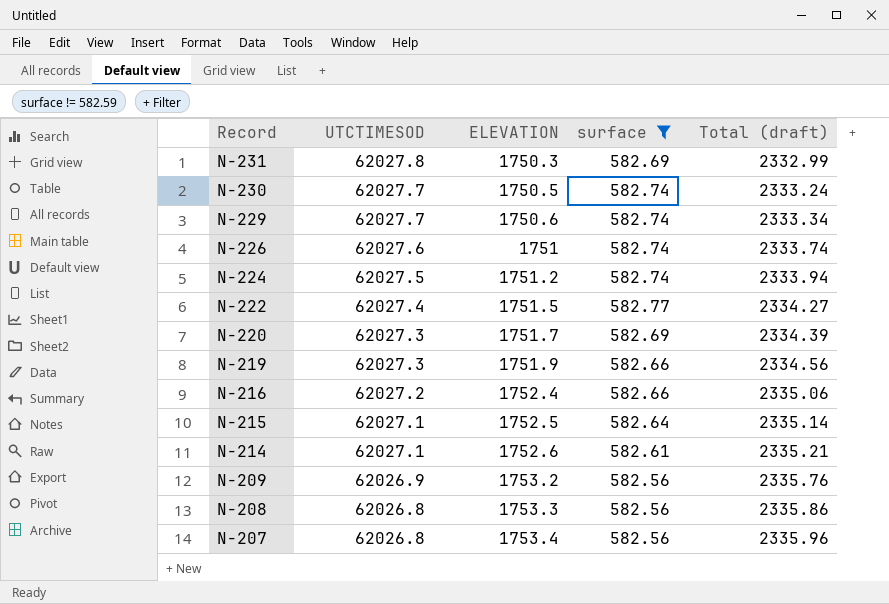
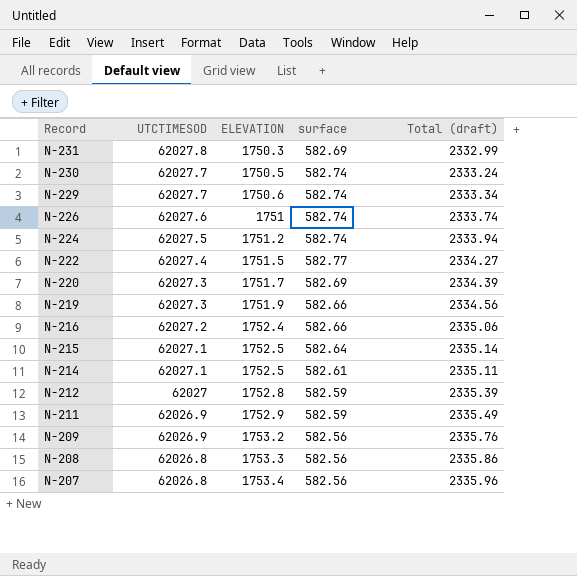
filter: surface != 582.59 -> none
N-214 | ELEVATION: 1752.6 -> 1752.5
N-214 | Total (draft): 2335.21 -> 2335.11

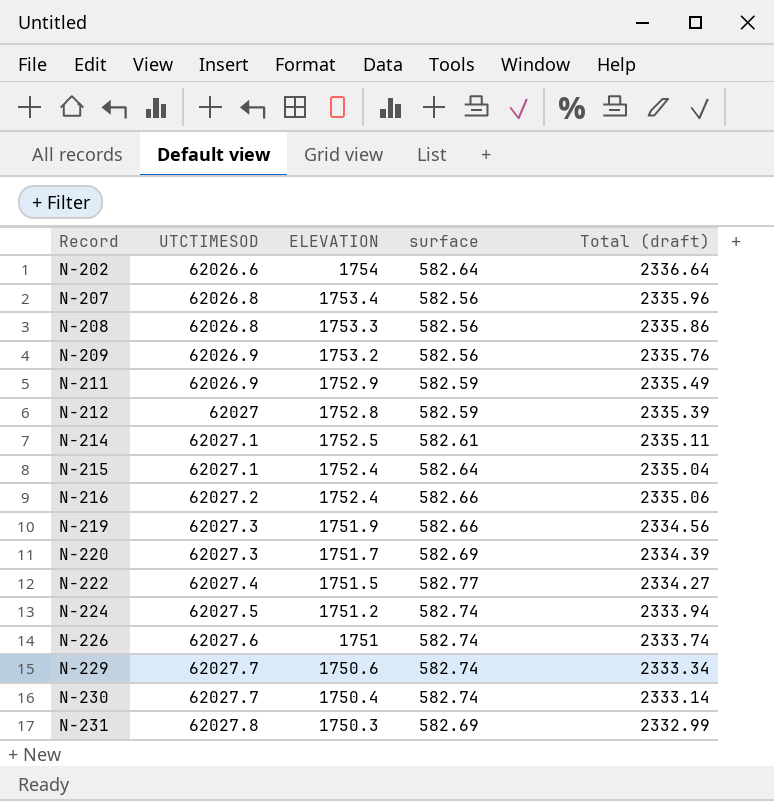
row order: Record descending -> Record ascending
row N-202: none -> 62026.6 | 1754 | 582.64 | 2336.64
N-215 | ELEVATION: 1752.5 -> 1752.4
N-215 | Total (draft): 2335.14 -> 2335.04
N-230 | ELEVATION: 1750.5 -> 1750.4
N-230 | Total (draft): 2333.24 -> 2333.14

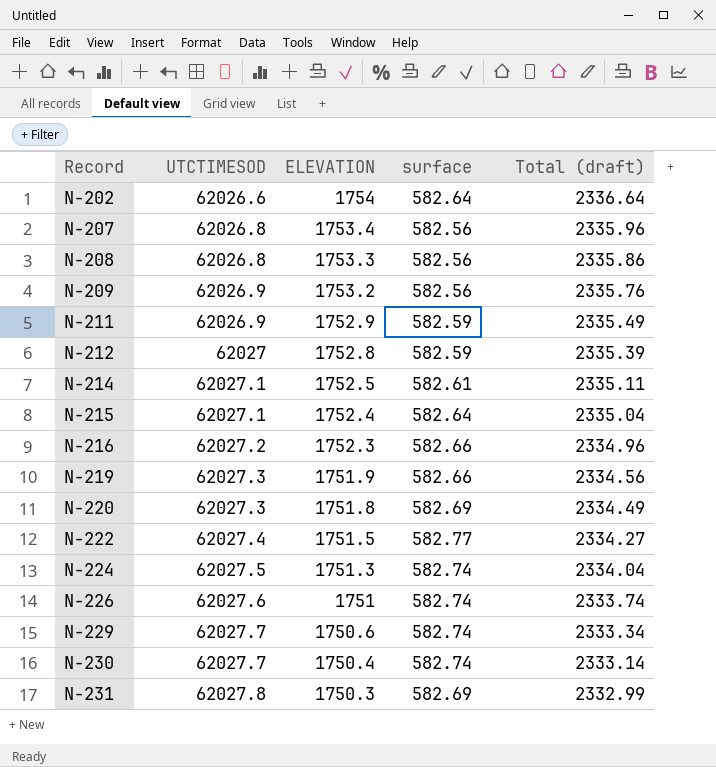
N-216 | ELEVATION: 1752.4 -> 1752.3
N-216 | Total (draft): 2335.06 -> 2334.96
N-220 | ELEVATION: 1751.7 -> 1751.8
N-220 | Total (draft): 2334.39 -> 2334.49
N-224 | ELEVATION: 1751.2 -> 1751.3
N-224 | Total (draft): 2333.94 -> 2334.04

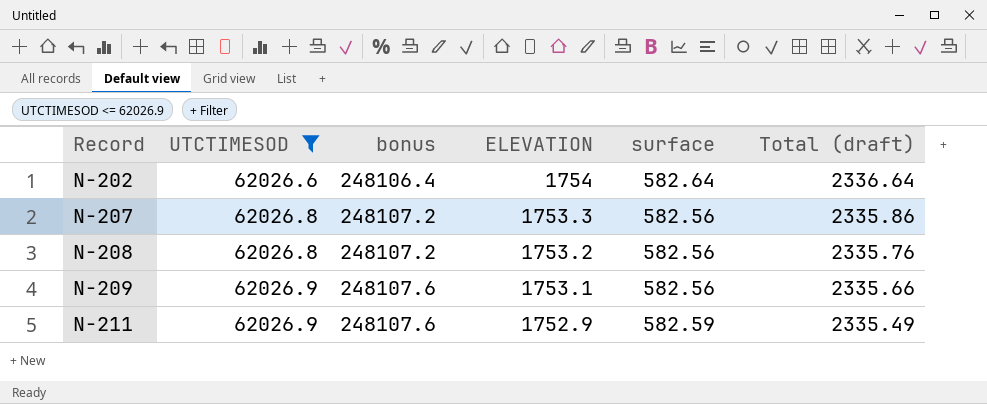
filter: none -> UTCTIMESOD <= 62026.9
column bonus | formula: none -> [UTCTIMESOD] * 4
N-207 | ELEVATION: 1753.4 -> 1753.3
N-207 | Total (draft): 2335.96 -> 2335.86
N-208 | ELEVATION: 1753.3 -> 1753.2
N-208 | Total (draft): 2335.86 -> 2335.76
N-209 | ELEVATION: 1753.2 -> 1753.1
N-209 | Total (draft): 2335.76 -> 2335.66

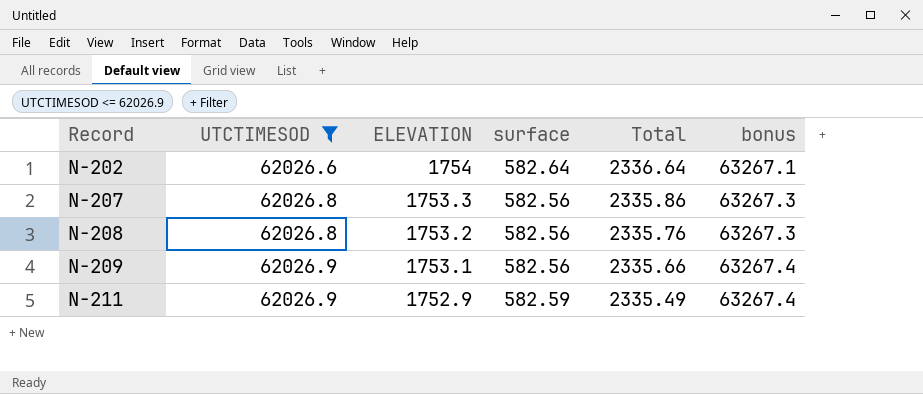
column name: Total (draft) -> Total
column bonus | formula: [UTCTIMESOD] * 4 -> [UTCTIMESOD] * 1.02
column bonus | position: 3 -> 6

